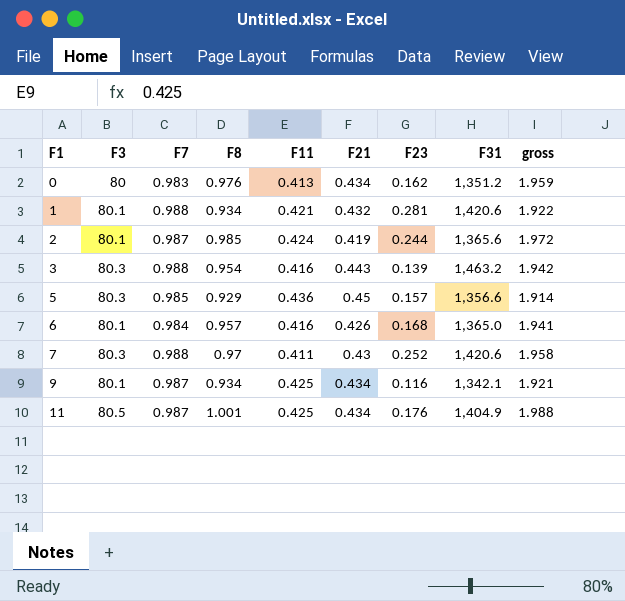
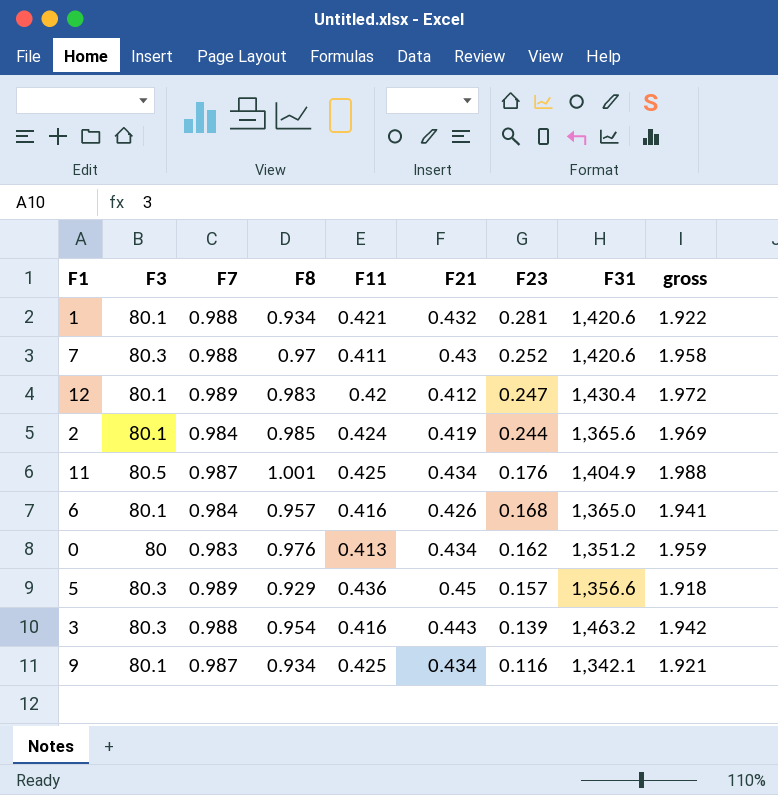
row order: F1 ascending -> F23 descending
row 12: none -> 80.1 | 0.989 | 0.983 | 0.42 | 0.412 | 0.247 | 1,430.4 | 1.972
2 | F7: 0.987 -> 0.984
2 | gross: 1.972 -> 1.969
5 | F7: 0.985 -> 0.989
5 | gross: 1.914 -> 1.918

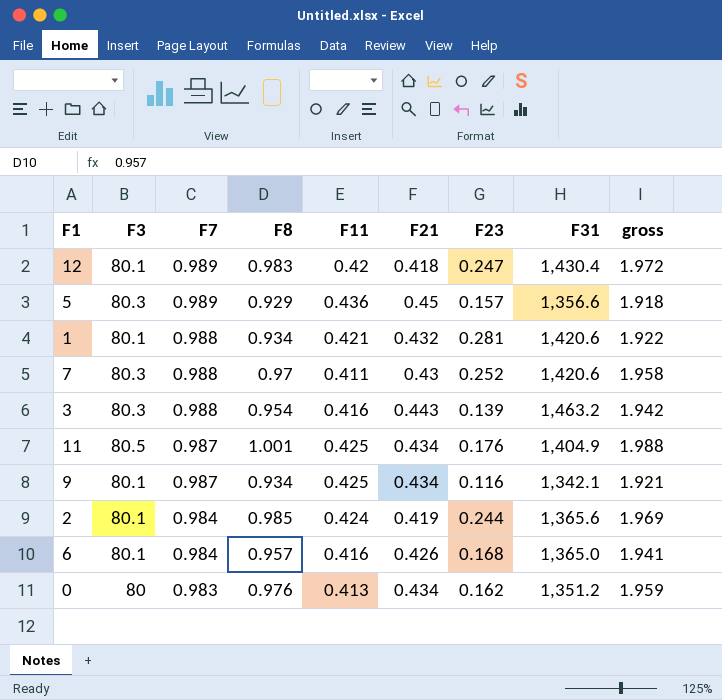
row order: F23 descending -> F7 descending
12 | F21: 0.412 -> 0.418

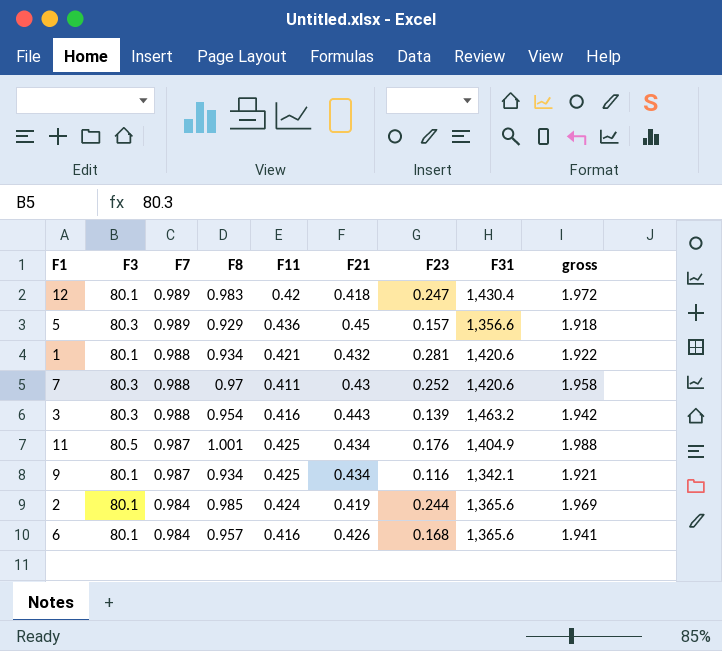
row 0: 80 | 0.983 | 0.976 | 0.413 | 0.434 | 0.162 | 1,351.2 | 1.959 -> none
6 | F31: 1,365.0 -> 1,365.6

